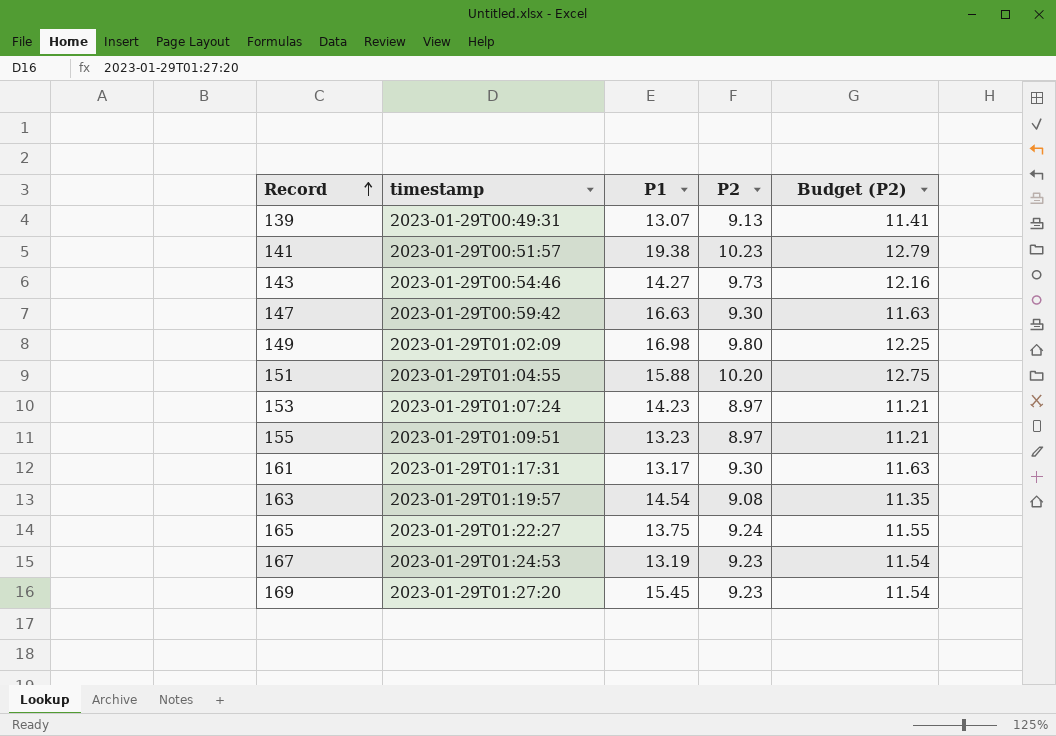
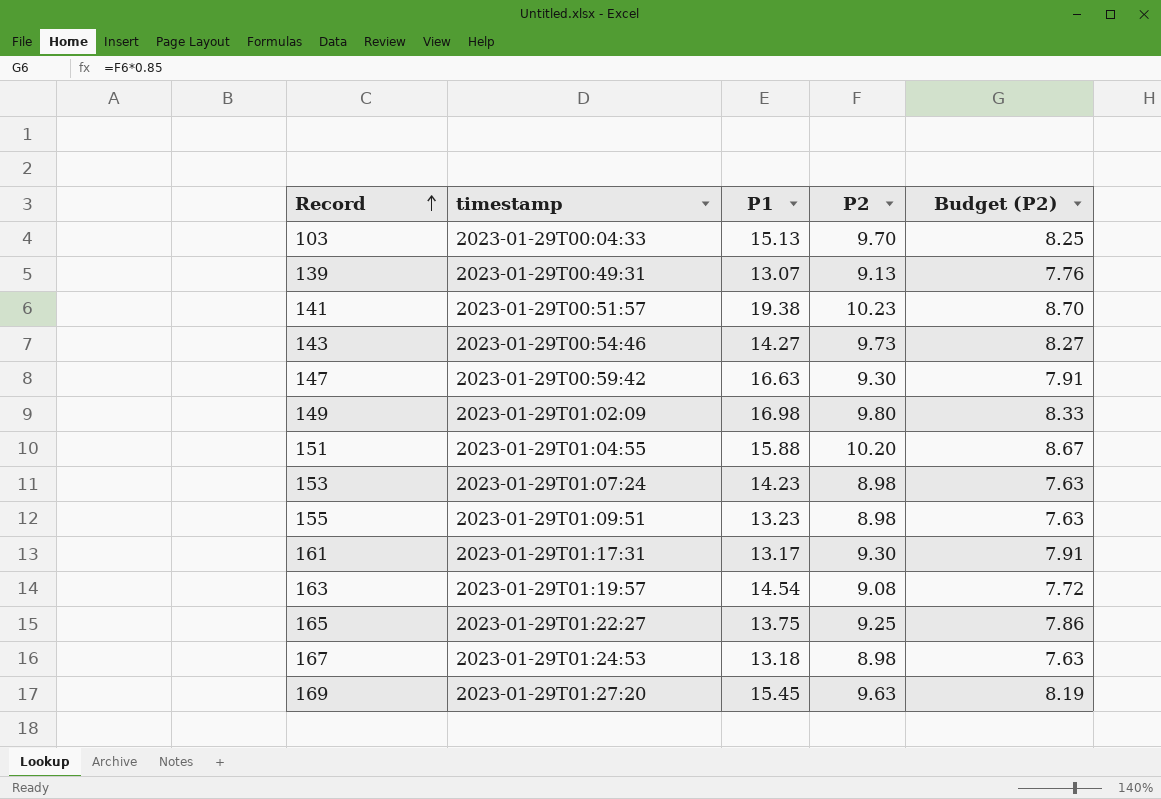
column Budget (P2) | formula: [P2] * 1.25 -> [P2] * 0.85
row 103: none -> 2023-01-29T00:04:33 | 15.13 | 9.70 | 8.25
153 | P2: 8.97 -> 8.98
155 | P2: 8.97 -> 8.98
165 | P2: 9.24 -> 9.25
167 | P1: 13.19 -> 13.18
167 | P2: 9.23 -> 8.98
169 | P2: 9.23 -> 9.63

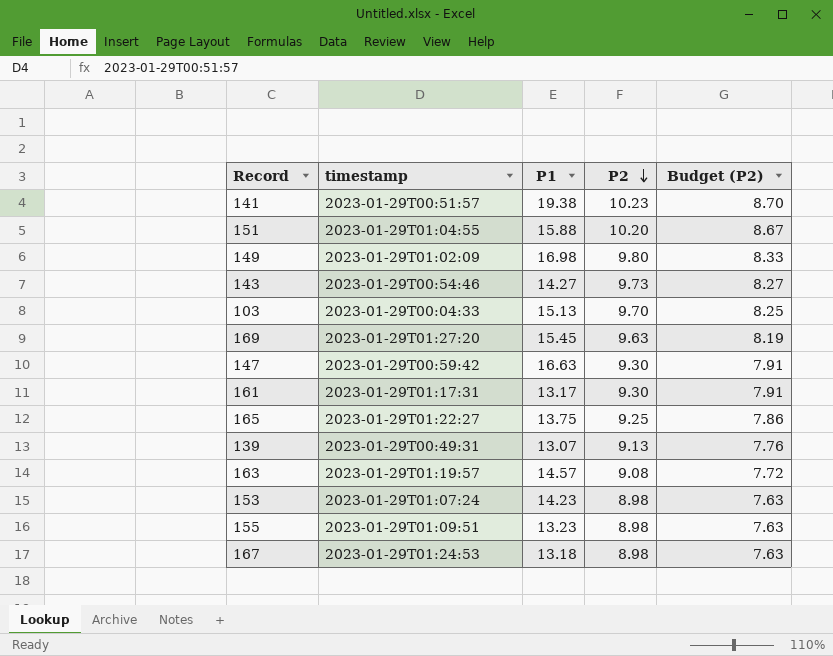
row order: Record ascending -> P2 descending
163 | P1: 14.54 -> 14.57

